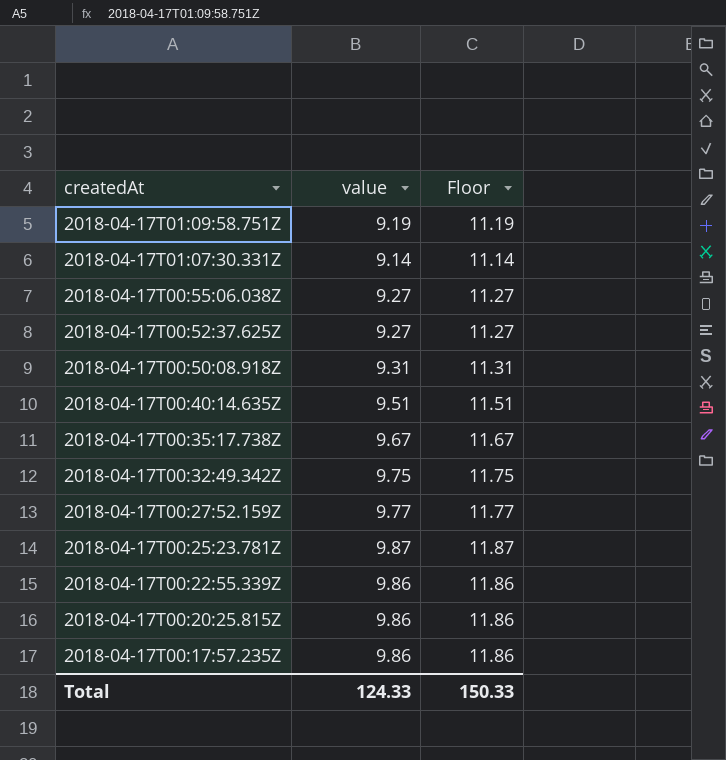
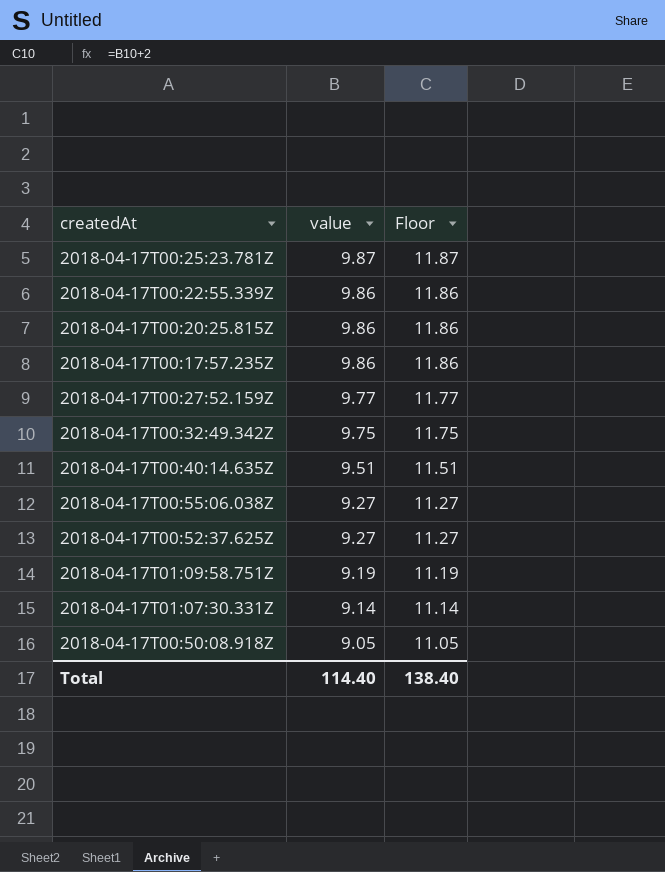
row order: createdAt descending -> value descending
row 2018-04-17T00:35:17.738Z: 9.67 | 11.67 -> none
2018-04-17T00:50:08.918Z | value: 9.31 -> 9.05
2018-04-17T00:50:08.918Z | Floor: 11.31 -> 11.05
Total | value: 124.33 -> 114.40
Total | Floor: 150.33 -> 138.40

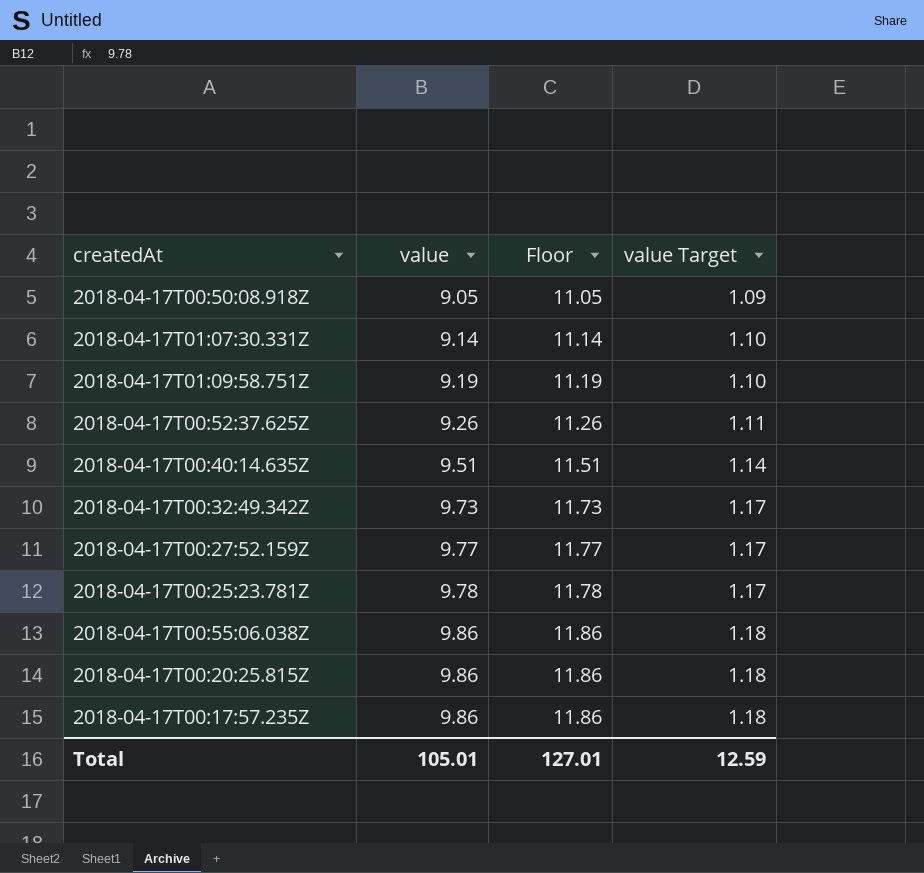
row order: value descending -> value ascending
column value Target | formula: none -> [value] * 0.12
row 2018-04-17T00:22:55.339Z: 9.86 | 11.86 -> none
2018-04-17T00:52:37.625Z | value: 9.27 -> 9.26
2018-04-17T00:52:37.625Z | Floor: 11.27 -> 11.26
2018-04-17T00:32:49.342Z | value: 9.75 -> 9.73
2018-04-17T00:32:49.342Z | Floor: 11.75 -> 11.73
2018-04-17T00:25:23.781Z | value: 9.87 -> 9.78
2018-04-17T00:25:23.781Z | Floor: 11.87 -> 11.78
2018-04-17T00:55:06.038Z | value: 9.27 -> 9.86
2018-04-17T00:55:06.038Z | Floor: 11.27 -> 11.86
Total | value: 114.40 -> 105.01
Total | Floor: 138.40 -> 127.01

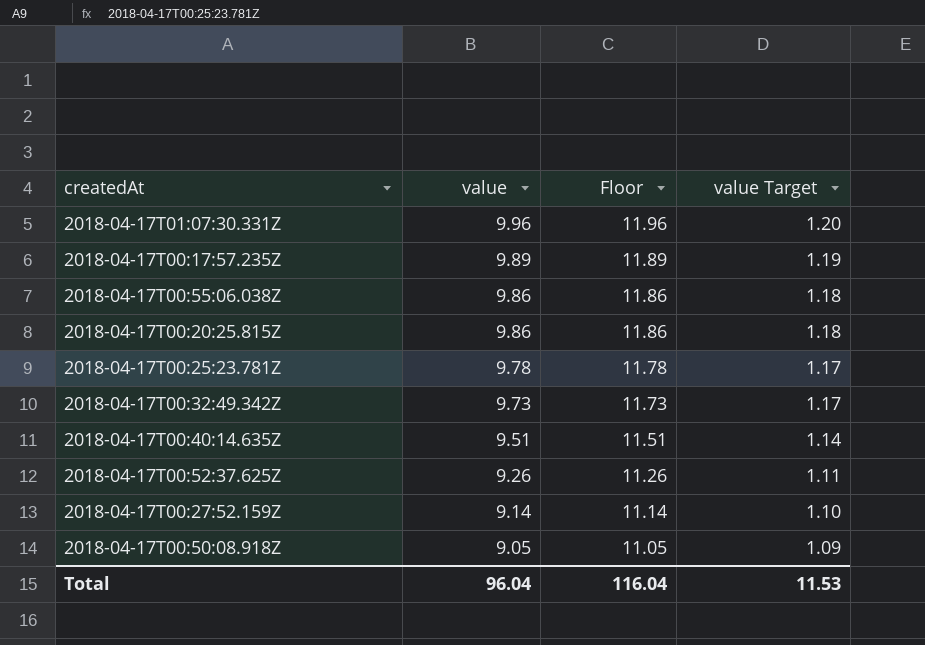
row order: value ascending -> value descending
row 2018-04-17T01:09:58.751Z: 9.19 | 11.19 | 1.10 -> none
2018-04-17T01:07:30.331Z | value: 9.14 -> 9.96
2018-04-17T01:07:30.331Z | Floor: 11.14 -> 11.96
2018-04-17T01:07:30.331Z | value Target: 1.10 -> 1.20
2018-04-17T00:17:57.235Z | value: 9.86 -> 9.89
2018-04-17T00:17:57.235Z | Floor: 11.86 -> 11.89
2018-04-17T00:17:57.235Z | value Target: 1.18 -> 1.19
2018-04-17T00:27:52.159Z | value: 9.77 -> 9.14
2018-04-17T00:27:52.159Z | Floor: 11.77 -> 11.14
2018-04-17T00:27:52.159Z | value Target: 1.17 -> 1.10
Total | value: 105.01 -> 96.04
Total | Floor: 127.01 -> 116.04
Total | value Target: 12.59 -> 11.53

